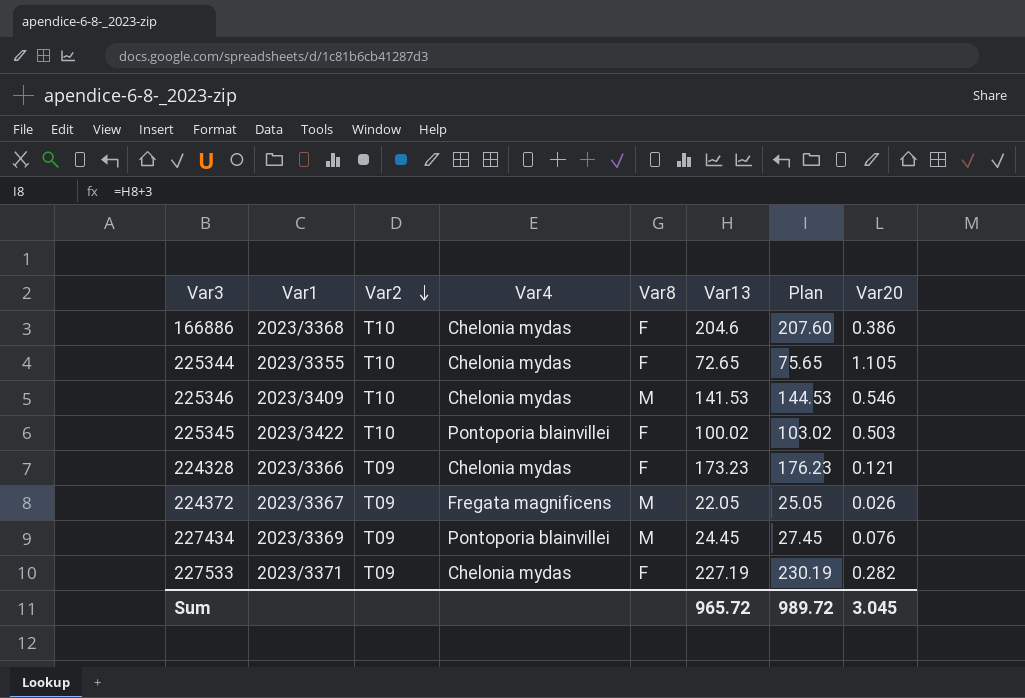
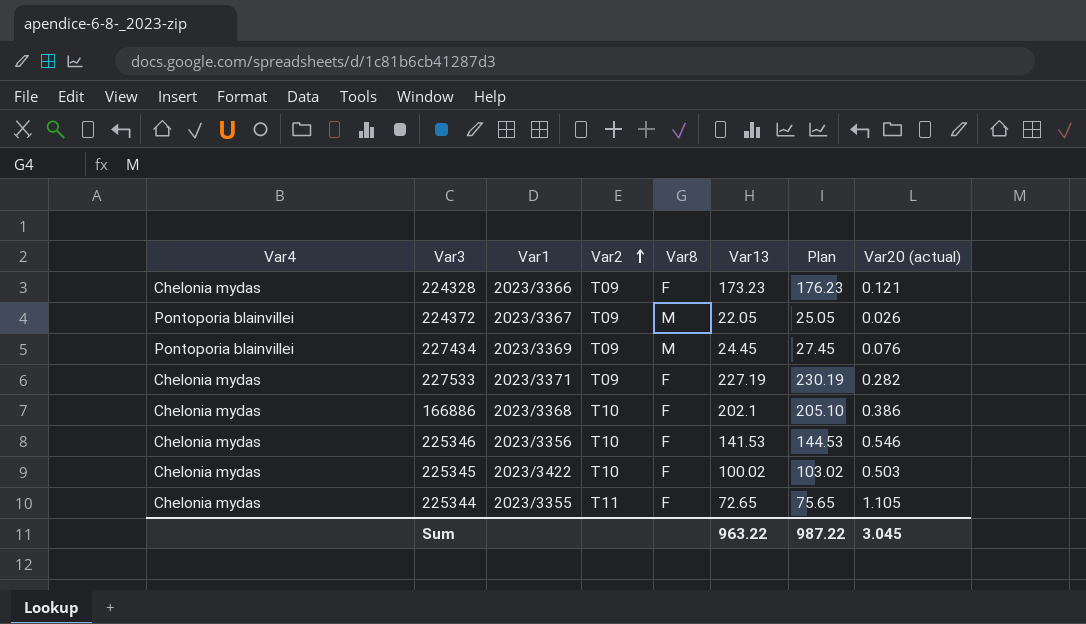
row order: Var2 descending -> Var2 ascending
column Var4 | position: 4 -> 1
column name: Var20 -> Var20 (actual)
224372 | Var4: Fregata magnificens -> Pontoporia blainvillei
166886 | Var13: 204.6 -> 202.1
166886 | Plan: 207.60 -> 205.10
225346 | Var1: 2023/3409 -> 2023/3356
225346 | Var8: M -> F
225345 | Var4: Pontoporia blainvillei -> Chelonia mydas
225344 | Var2: T10 -> T11
Sum | Var13: 965.72 -> 963.22
Sum | Plan: 989.72 -> 987.22

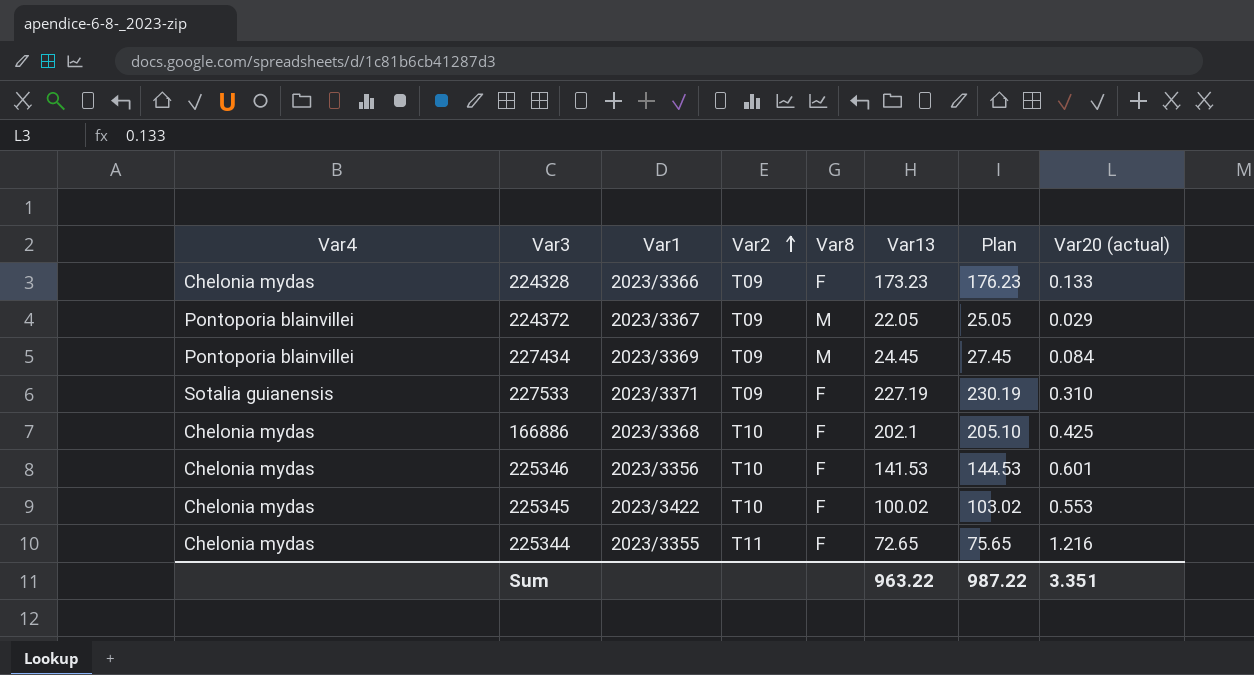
224328 | Var20 (actual): 0.121 -> 0.133
224372 | Var20 (actual): 0.026 -> 0.029
227434 | Var20 (actual): 0.076 -> 0.084
227533 | Var4: Chelonia mydas -> Sotalia guianensis
227533 | Var20 (actual): 0.282 -> 0.310
166886 | Var20 (actual): 0.386 -> 0.425
225346 | Var20 (actual): 0.546 -> 0.601
225345 | Var20 (actual): 0.503 -> 0.553
225344 | Var20 (actual): 1.105 -> 1.216
Sum | Var20 (actual): 3.045 -> 3.351

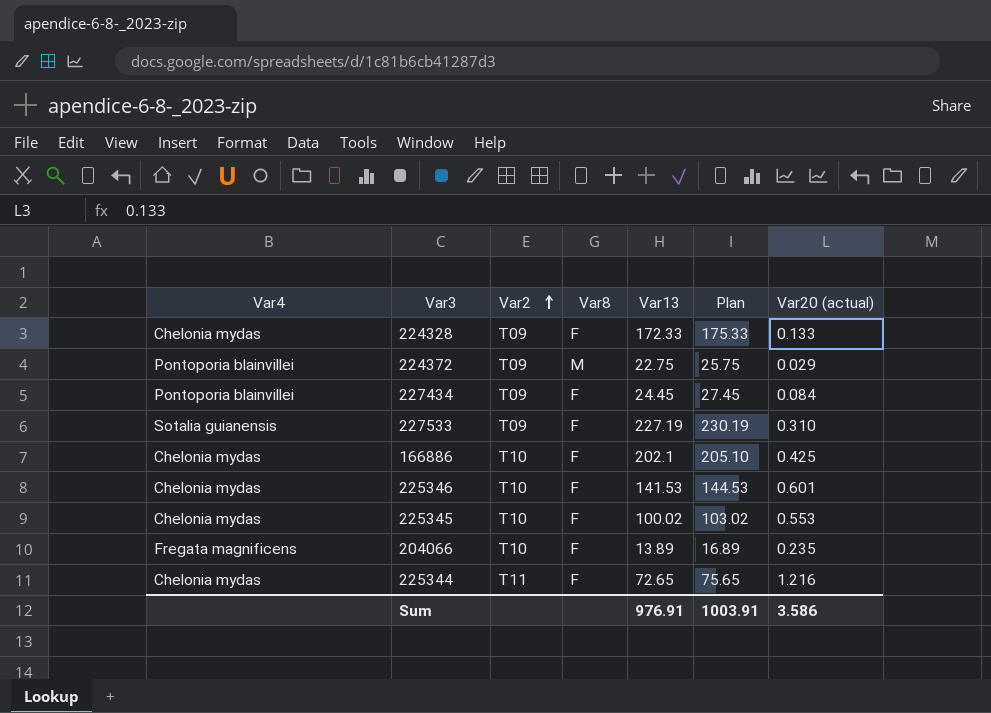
column Var1 | position: 3 -> none
224328 | Var13: 173.23 -> 172.33
224328 | Plan: 176.23 -> 175.33
224372 | Var13: 22.05 -> 22.75
224372 | Plan: 25.05 -> 25.75
227434 | Var8: M -> F
row 204066: none -> Fregata magnificens | T10 | F | 13.89 | 16.89 | 0.235
Sum | Var13: 963.22 -> 976.91
Sum | Plan: 987.22 -> 1003.91
Sum | Var20 (actual): 3.351 -> 3.586

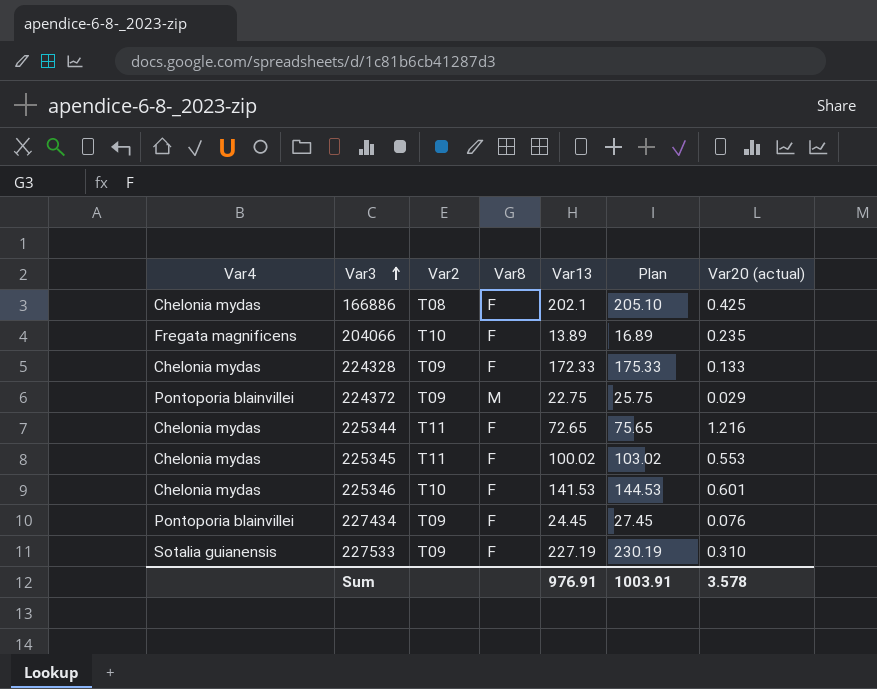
row order: Var2 ascending -> Var3 ascending
166886 | Var2: T10 -> T08
225345 | Var2: T10 -> T11
227434 | Var20 (actual): 0.084 -> 0.076
Sum | Var20 (actual): 3.586 -> 3.578

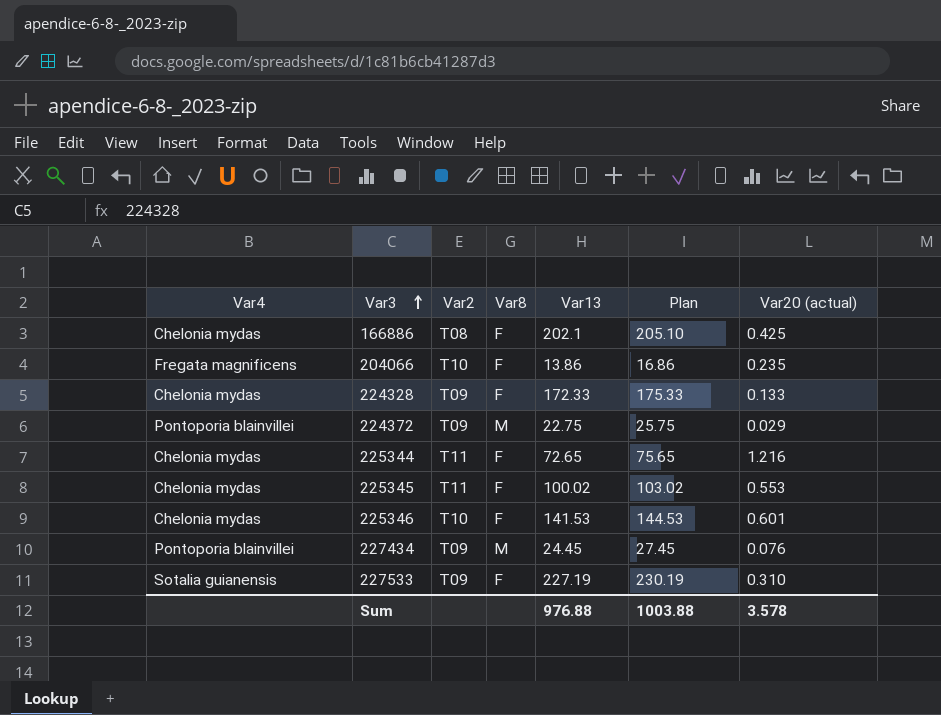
204066 | Var13: 13.89 -> 13.86
204066 | Plan: 16.89 -> 16.86
227434 | Var8: F -> M
Sum | Var13: 976.91 -> 976.88
Sum | Plan: 1003.91 -> 1003.88

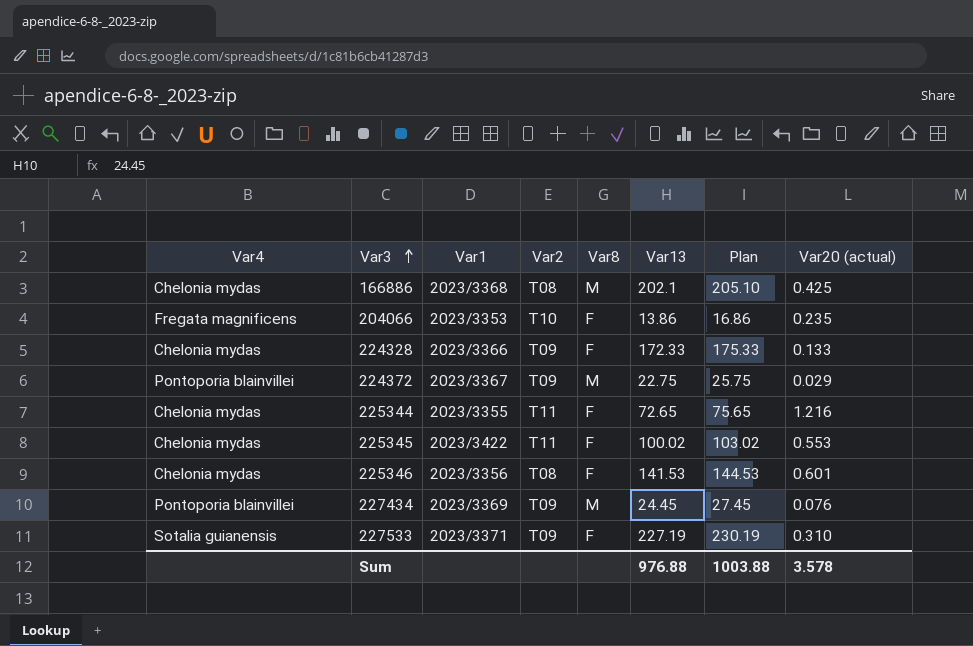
column Var1 | position: none -> 3
166886 | Var8: F -> M
225346 | Var2: T10 -> T08

